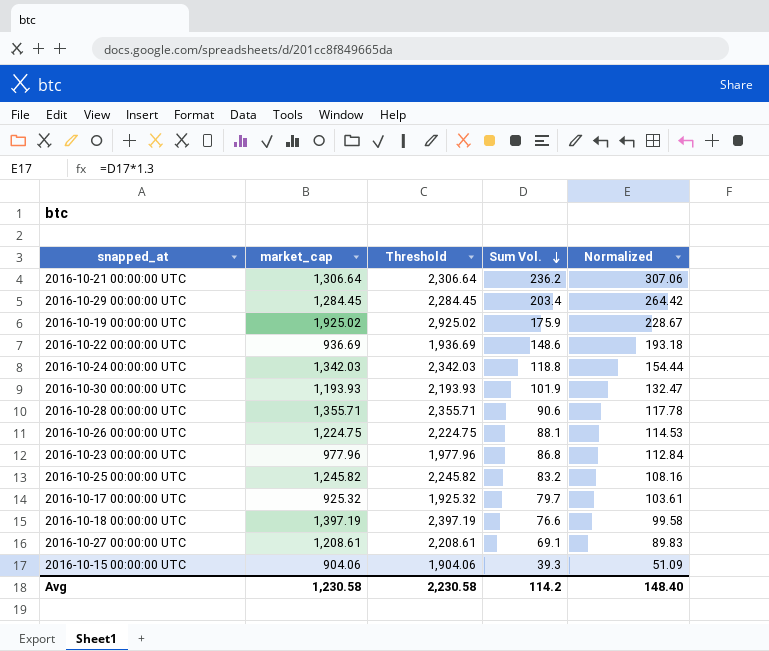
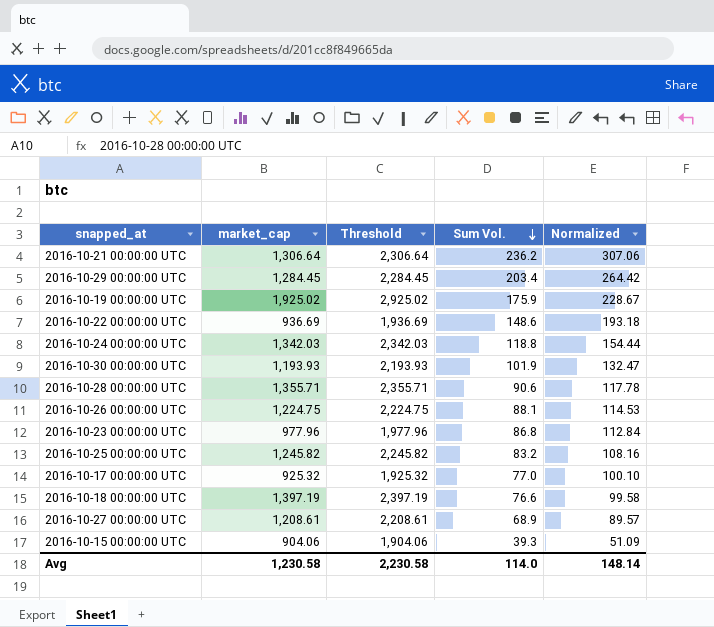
2016-10-17 00:00:00 UTC | Sum Vol.: 79.7 -> 77.0
2016-10-17 00:00:00 UTC | Normalized: 103.61 -> 100.10
2016-10-27 00:00:00 UTC | Sum Vol.: 69.1 -> 68.9
2016-10-27 00:00:00 UTC | Normalized: 89.83 -> 89.57
Avg | Sum Vol.: 114.2 -> 114.0
Avg | Normalized: 148.40 -> 148.14

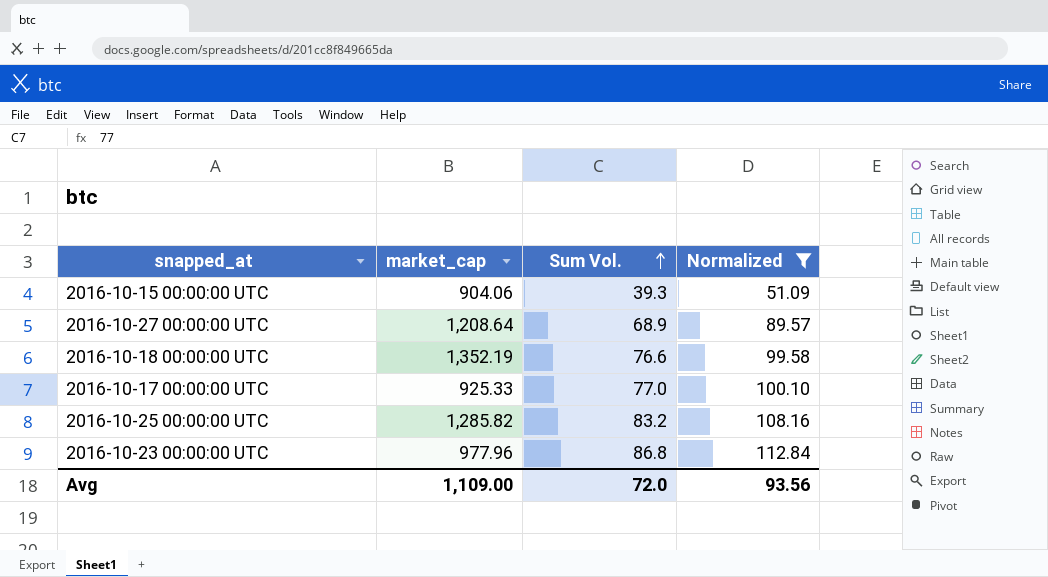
filter: none -> Normalized <= 112.84
row order: Sum Vol. descending -> Sum Vol. ascending
column Threshold | formula: [market_cap] + 1000 -> none
2016-10-27 00:00:00 UTC | market_cap: 1,208.61 -> 1,208.64
2016-10-18 00:00:00 UTC | market_cap: 1,397.19 -> 1,352.19
2016-10-17 00:00:00 UTC | market_cap: 925.32 -> 925.33
2016-10-25 00:00:00 UTC | market_cap: 1,245.82 -> 1,285.82
Avg | market_cap: 1,230.58 -> 1,109.00
Avg | Sum Vol.: 114.0 -> 72.0
Avg | Normalized: 148.14 -> 93.56

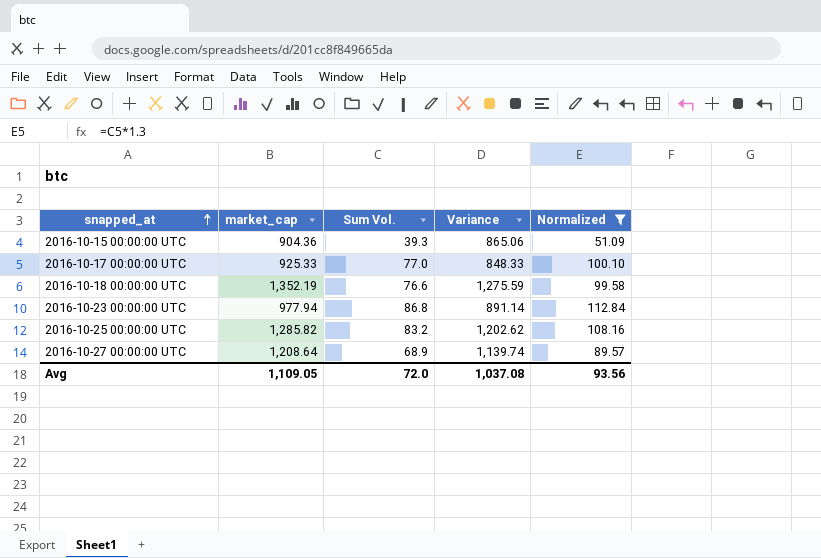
row order: Sum Vol. ascending -> snapped_at ascending
column Variance | formula: none -> [market_cap] - [Sum Vol.]
2016-10-15 00:00:00 UTC | market_cap: 904.06 -> 904.36
2016-10-23 00:00:00 UTC | market_cap: 977.96 -> 977.94
Avg | market_cap: 1,109.00 -> 1,109.05

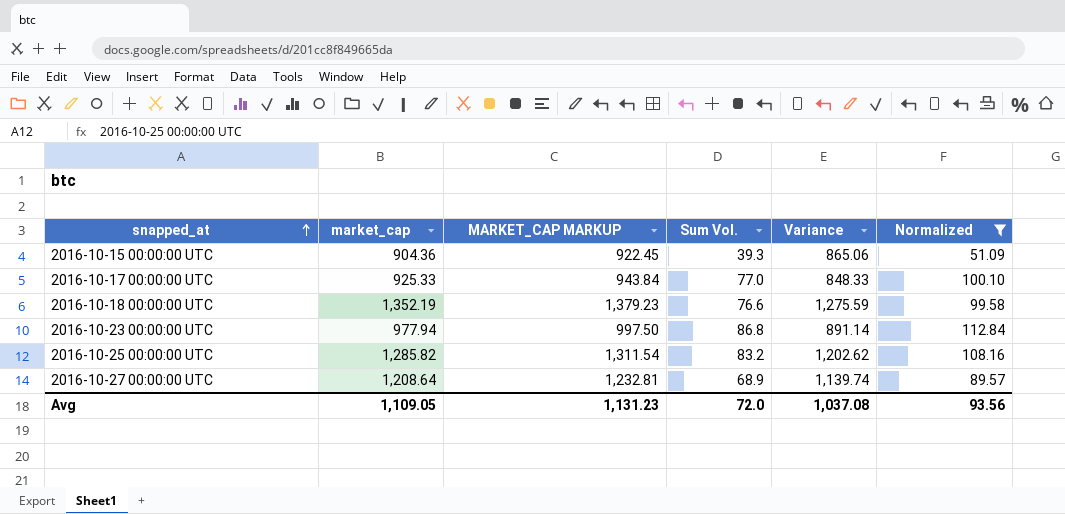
column MARKET_CAP MARKUP | formula: none -> [market_cap] * 1.02

